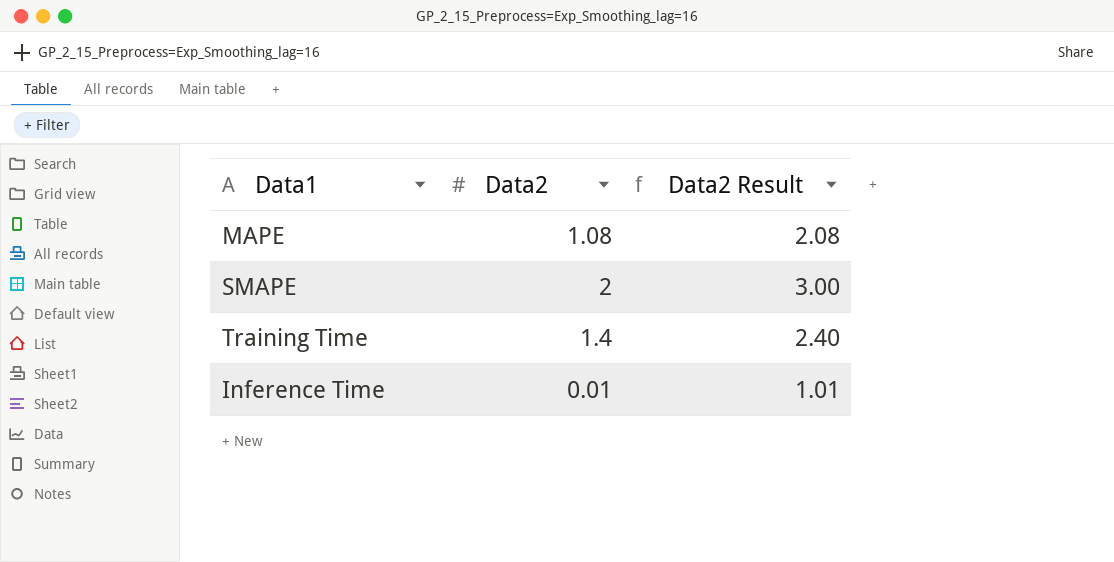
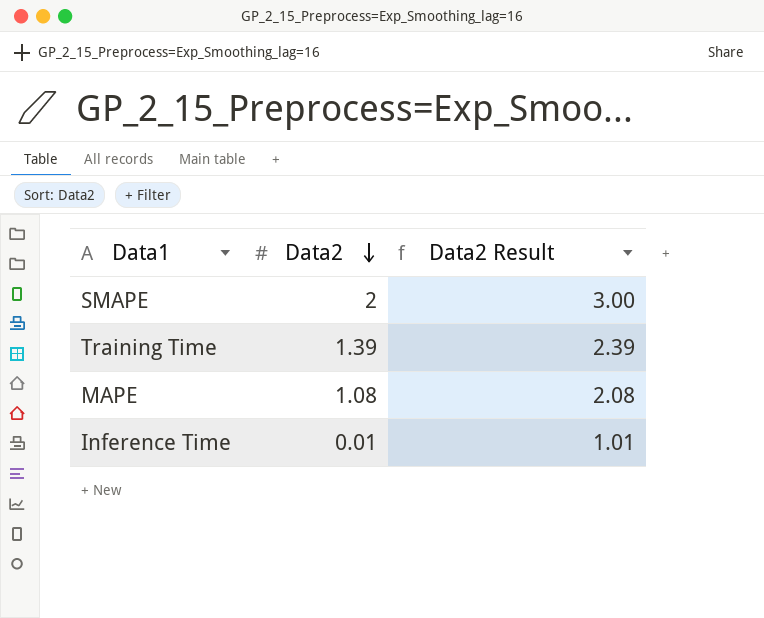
row order: none -> Data2 descending
Training Time | Data2: 1.4 -> 1.39
Training Time | Data2 Result: 2.40 -> 2.39

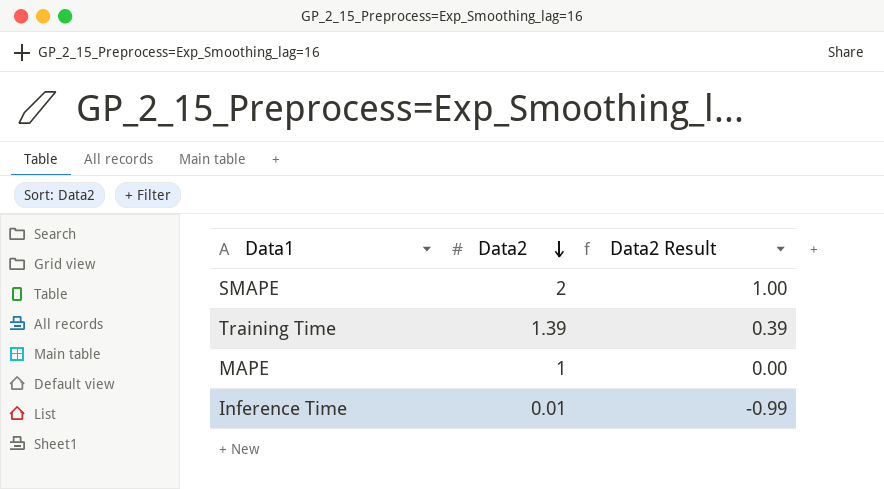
column Data2 Result | formula: [Data2] + 1 -> [Data2] - 1
MAPE | Data2: 1.08 -> 1

